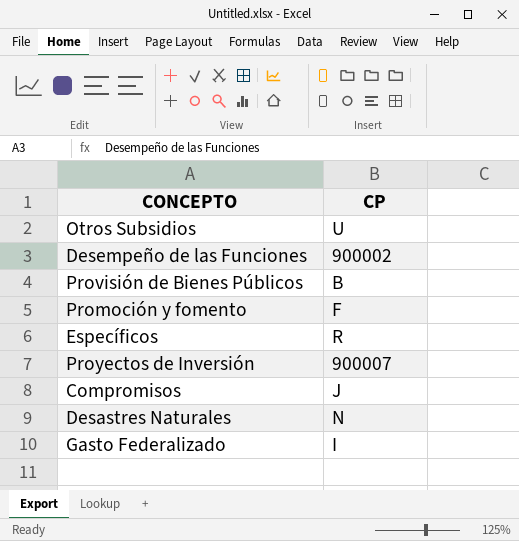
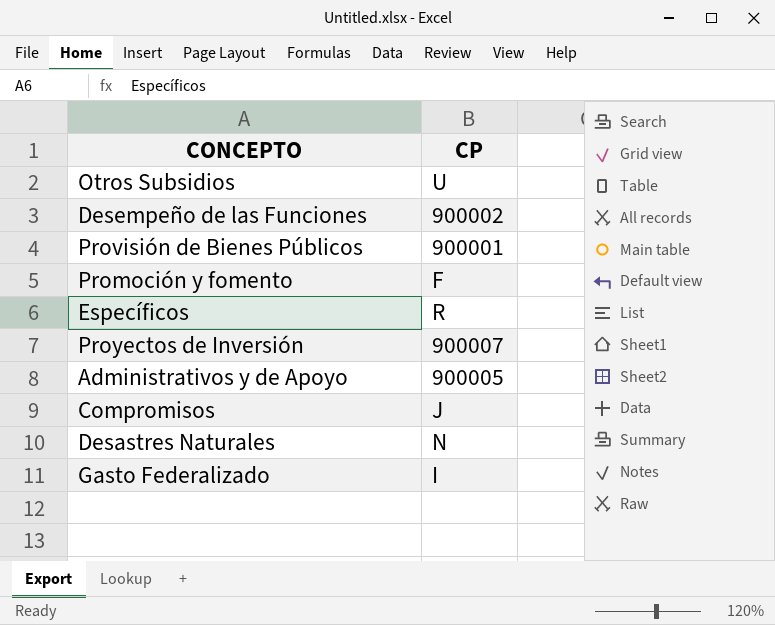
Provisión de Bienes Públicos | CP: B -> 900001
row Administrativos y de Apoyo: none -> 900005

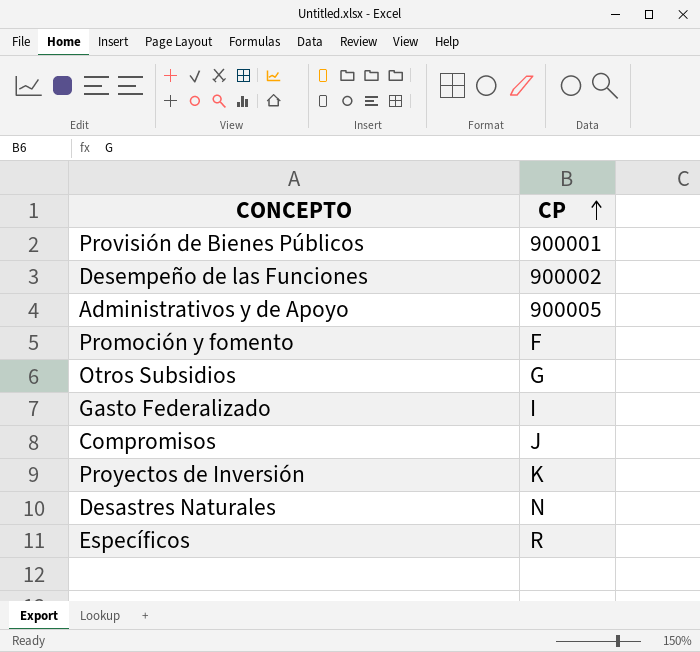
row order: none -> CP ascending
Otros Subsidios | CP: U -> G
Proyectos de Inversión | CP: 900007 -> K

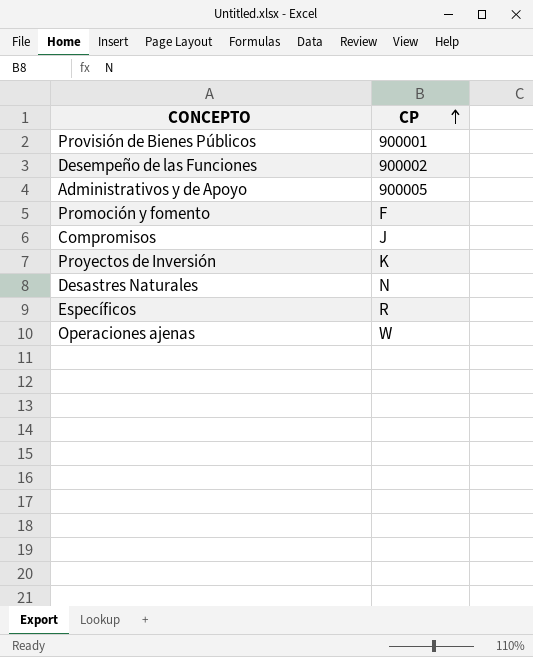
row Otros Subsidios: G -> none
row Gasto Federalizado: I -> none
row Operaciones ajenas: none -> W

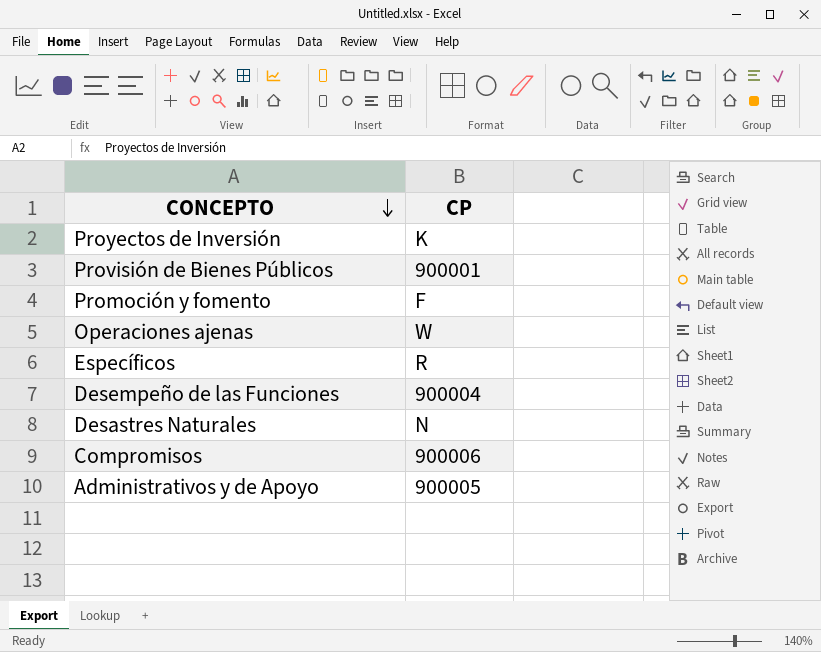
row order: CP ascending -> CONCEPTO descending
Desempeño de las Funciones | CP: 900002 -> 900004
Compromisos | CP: J -> 900006

